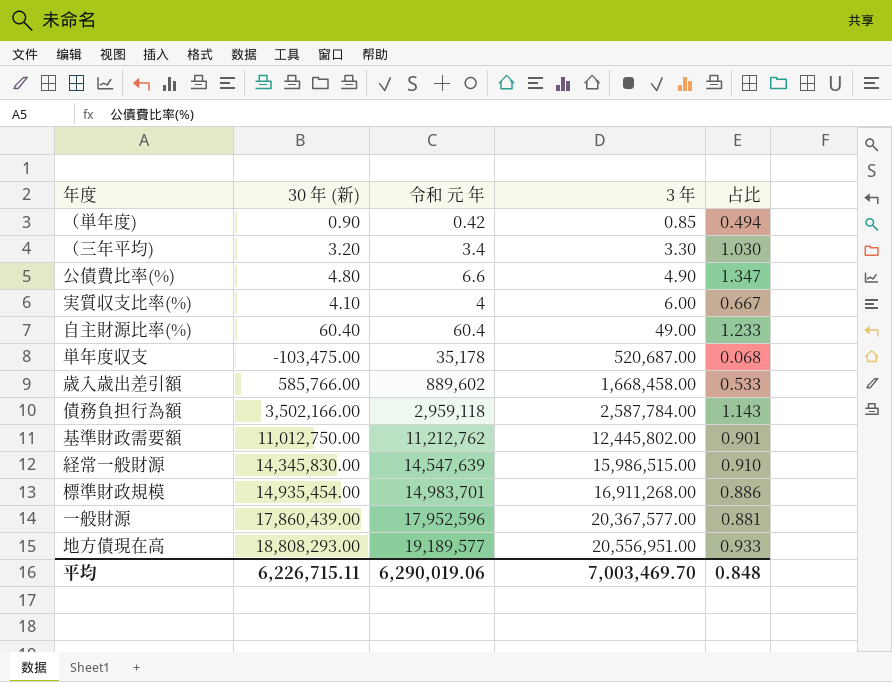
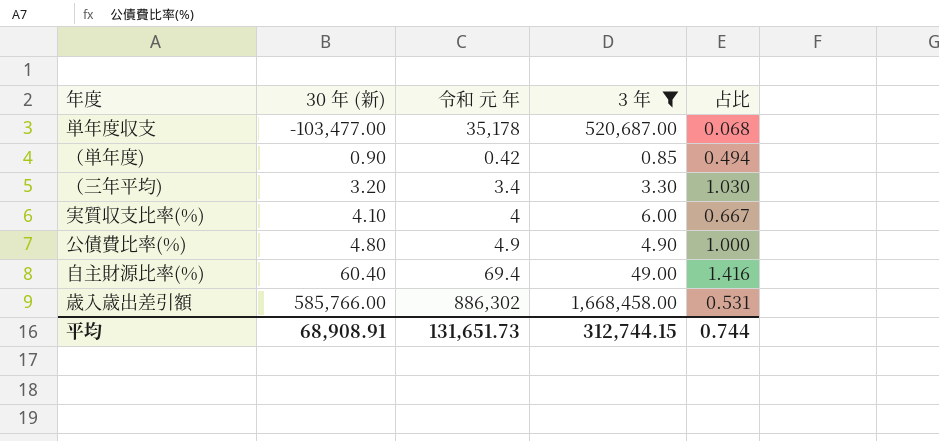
filter: none -> 3 年 <= 1,668,458.00
row order: 3 年 ascending -> 30 年 (新) ascending
単年度収支 | 30 年 (新): -103,475.00 -> -103,477.00
公債費比率(%) | 令和 元 年: 6.6 -> 4.9
公債費比率(%) | 占比: 1.347 -> 1.000
自主財源比率(%) | 令和 元 年: 60.4 -> 69.4
自主財源比率(%) | 占比: 1.233 -> 1.416
歳入歳出差引額 | 令和 元 年: 889,602 -> 886,302
歳入歳出差引額 | 占比: 0.533 -> 0.531
平均 | 30 年 (新): 6,226,715.11 -> 68,908.91
平均 | 令和 元 年: 6,290,019.06 -> 131,651.73
平均 | 3 年: 7,003,469.70 -> 312,744.15
平均 | 占比: 0.848 -> 0.744

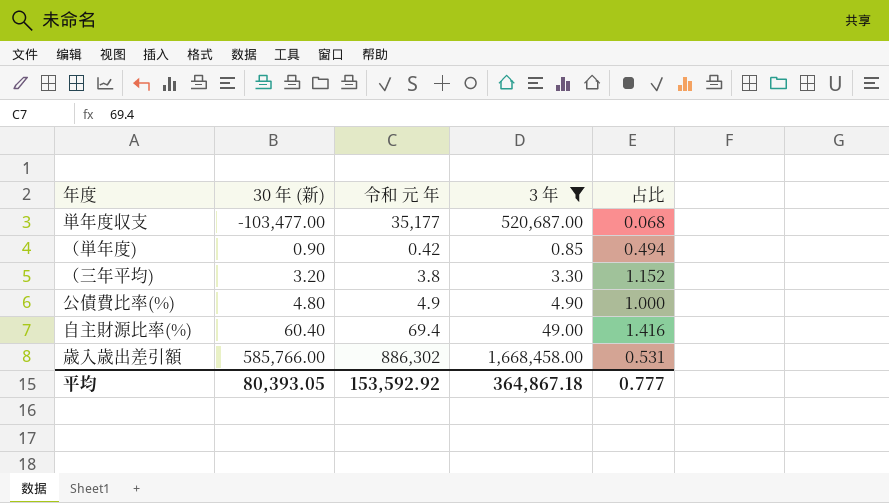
row 実質収支比率(%): 4.10 | 4 | 6.00 | 0.667 -> none
単年度収支 | 令和 元 年: 35,178 -> 35,177
（三年平均) | 令和 元 年: 3.4 -> 3.8
（三年平均) | 占比: 1.030 -> 1.152
平均 | 30 年 (新): 68,908.91 -> 80,393.05
平均 | 令和 元 年: 131,651.73 -> 153,592.92
平均 | 3 年: 312,744.15 -> 364,867.18
平均 | 占比: 0.744 -> 0.777

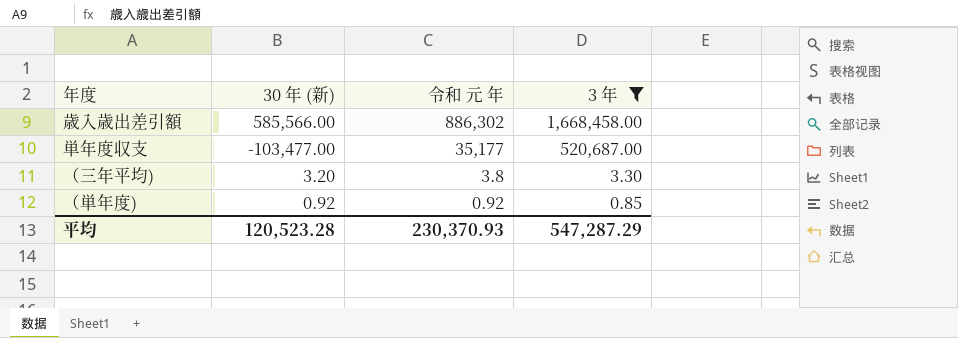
row order: 30 年 (新) ascending -> 令和 元 年 descending
column 占比 | formula: [令和 元 年] / [3 年] -> none
row 公債費比率(%): 4.80 | 4.9 | 4.90 | 1.000 -> none
row 自主財源比率(%): 60.40 | 69.4 | 49.00 | 1.416 -> none
歳入歳出差引額 | 30 年 (新): 585,766.00 -> 585,566.00
（単年度) | 30 年 (新): 0.90 -> 0.92
（単年度) | 令和 元 年: 0.42 -> 0.92
平均 | 30 年 (新): 80,393.05 -> 120,523.28
平均 | 令和 元 年: 153,592.92 -> 230,370.93
平均 | 3 年: 364,867.18 -> 547,287.29

